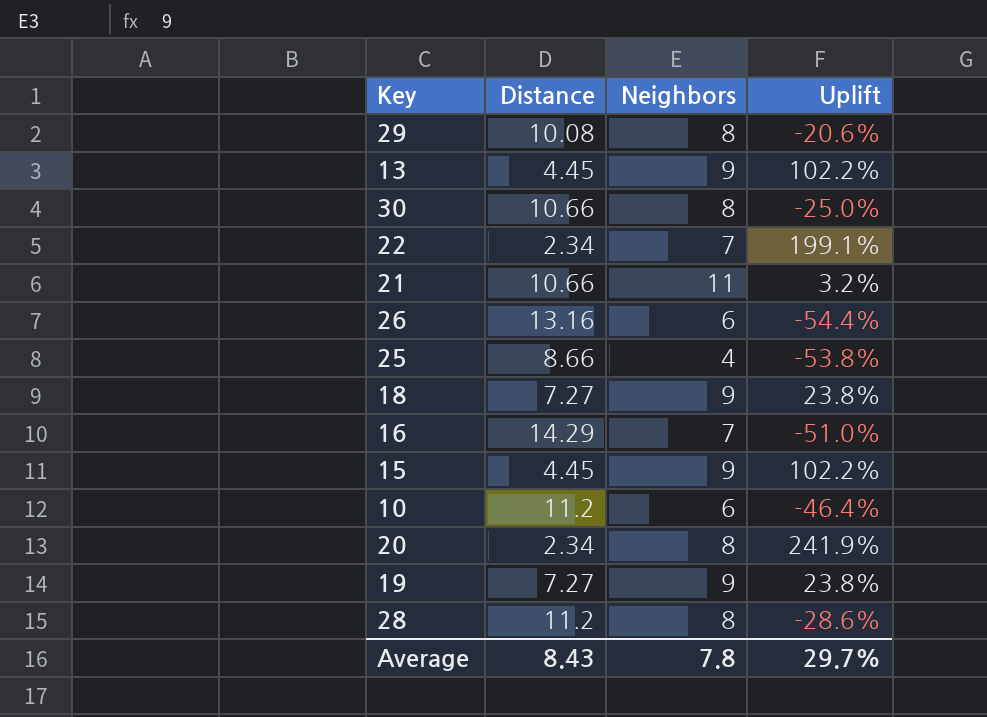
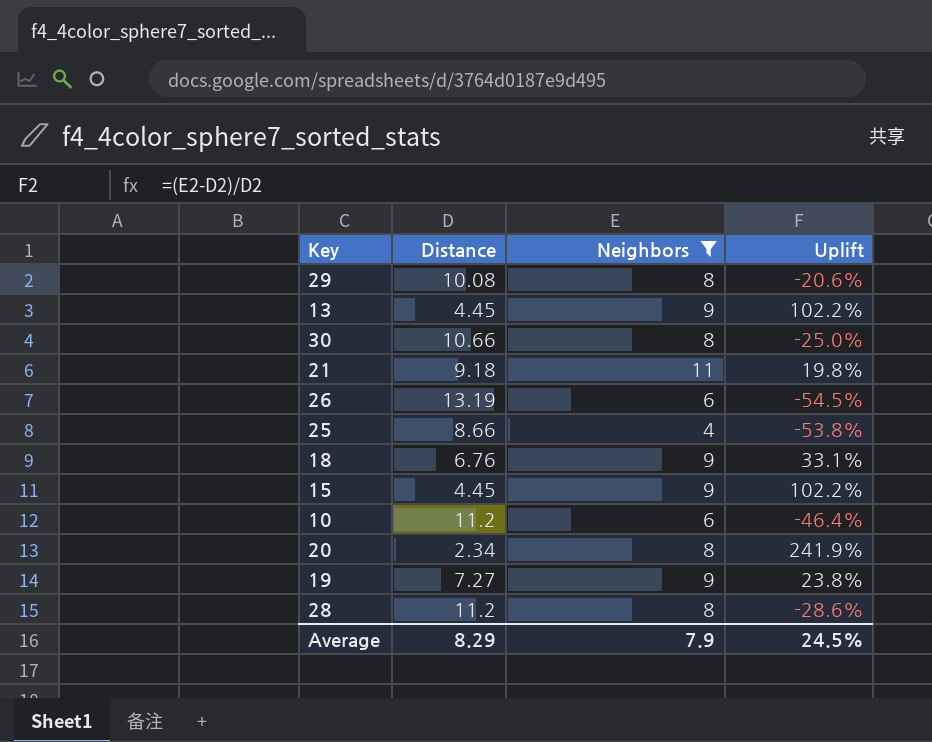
filter: none -> Neighbors != 7
21 | Distance: 10.66 -> 9.18
21 | Uplift: 3.2% -> 19.8%
26 | Distance: 13.16 -> 13.19
26 | Uplift: -54.4% -> -54.5%
18 | Distance: 7.27 -> 6.76
18 | Uplift: 23.8% -> 33.1%
Average | Distance: 8.43 -> 8.29
Average | Neighbors: 7.8 -> 7.9
Average | Uplift: 29.7% -> 24.5%

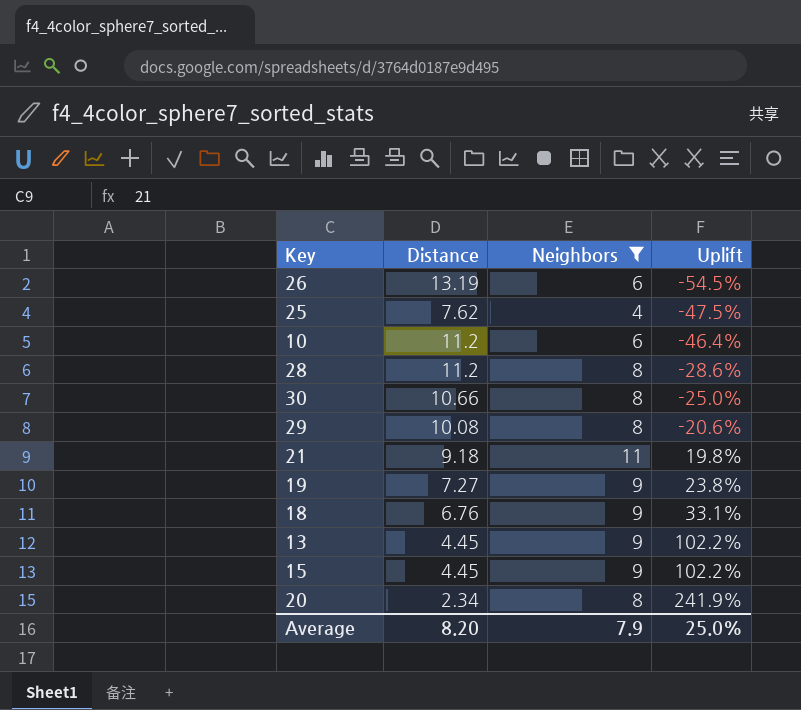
row order: none -> Uplift ascending
25 | Distance: 8.66 -> 7.62
25 | Uplift: -53.8% -> -47.5%
Average | Distance: 8.29 -> 8.20
Average | Uplift: 24.5% -> 25.0%

